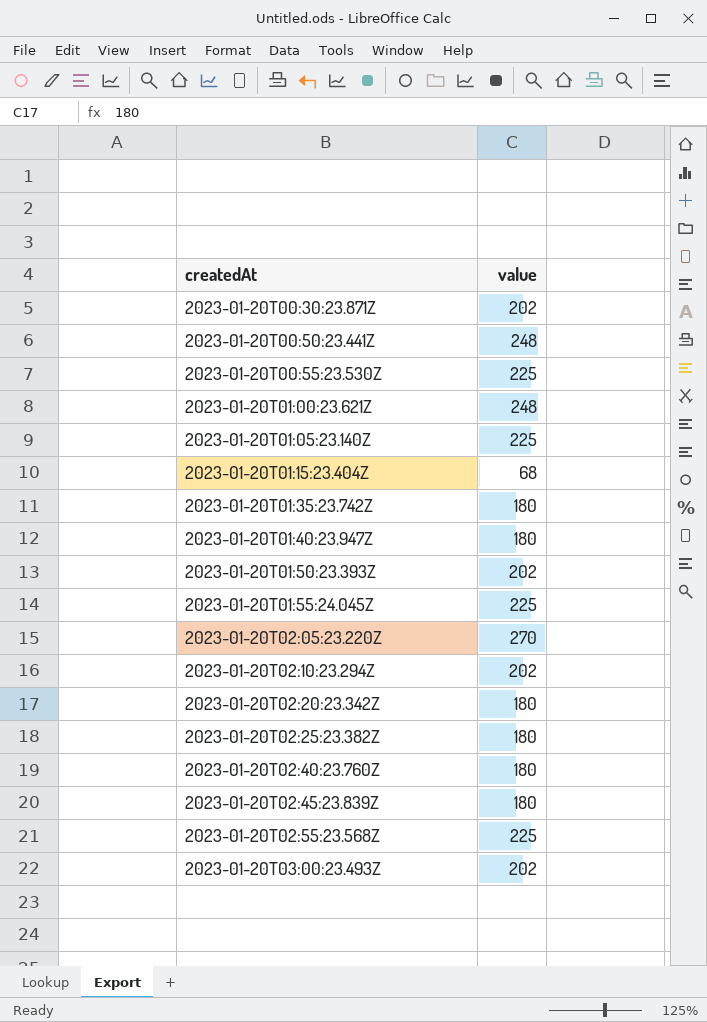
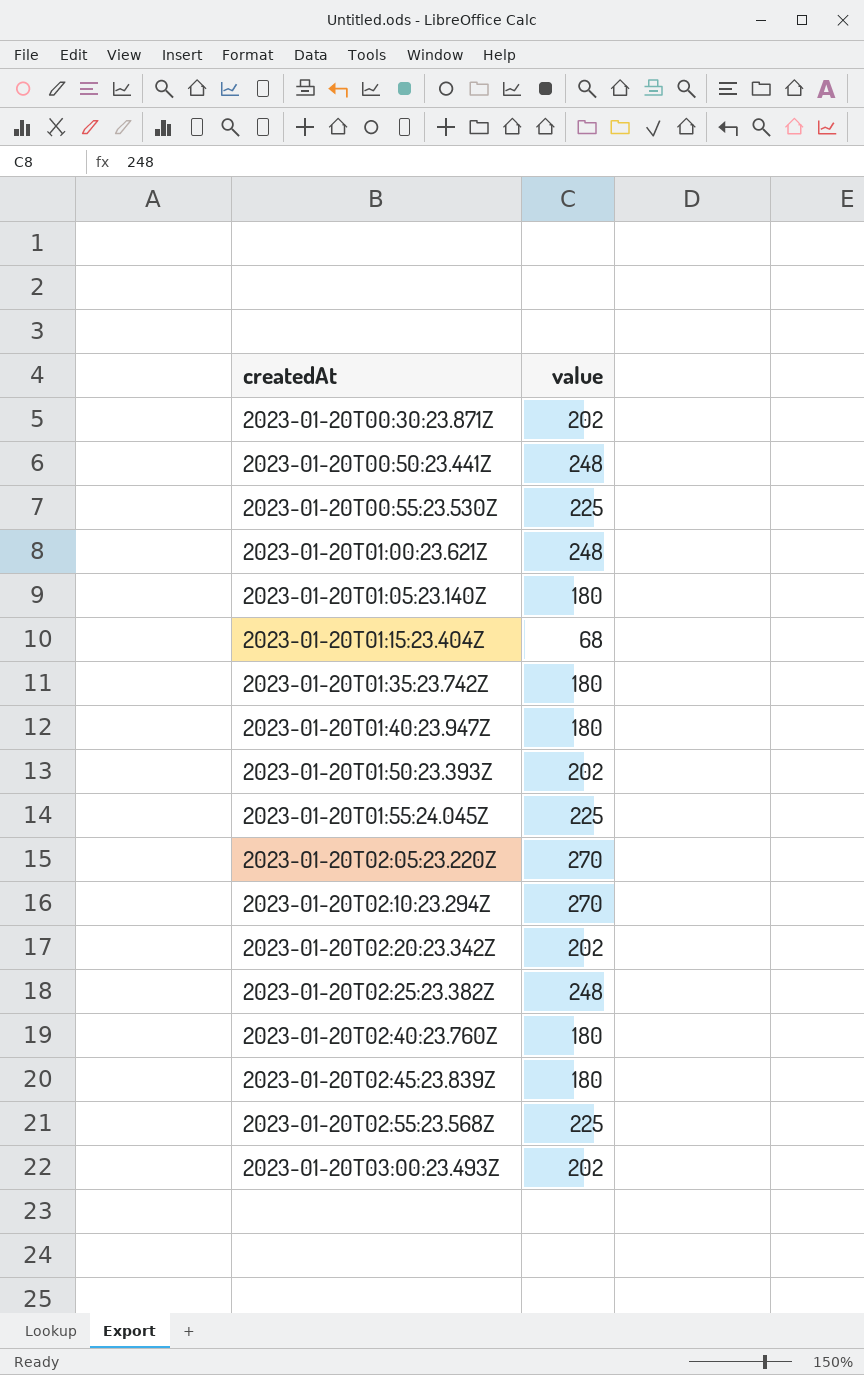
2023-01-20T01:05:23.140Z | value: 225 -> 180
2023-01-20T02:10:23.294Z | value: 202 -> 270
2023-01-20T02:20:23.342Z | value: 180 -> 202
2023-01-20T02:25:23.382Z | value: 180 -> 248

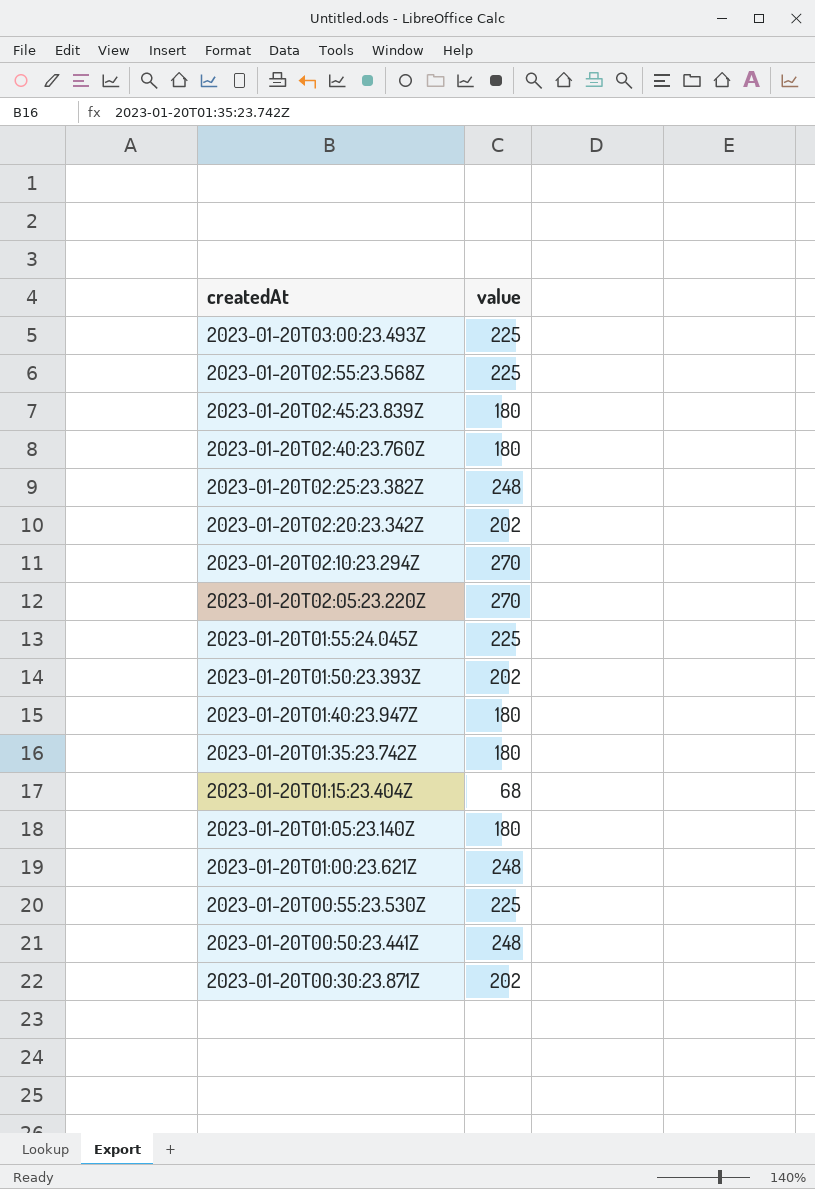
row order: createdAt ascending -> createdAt descending
2023-01-20T03:00:23.493Z | value: 202 -> 225

